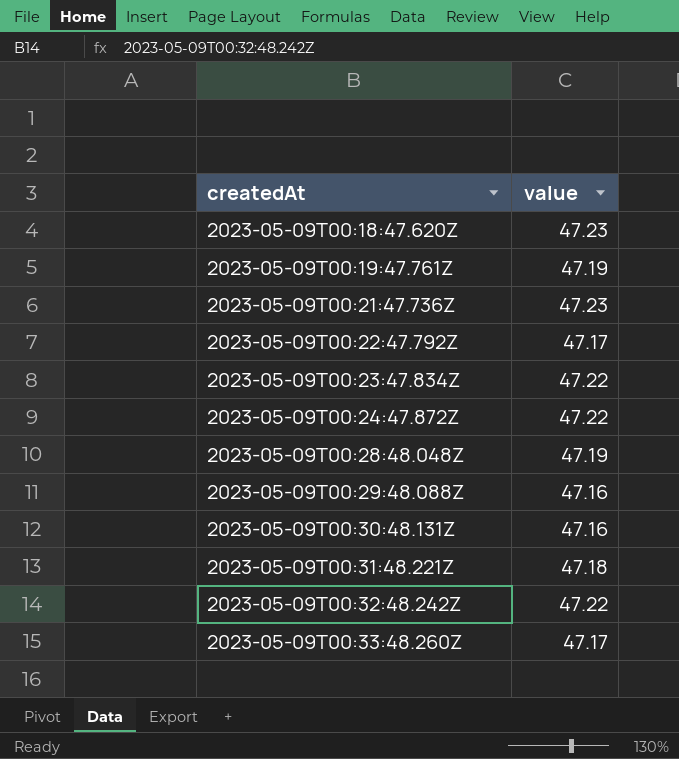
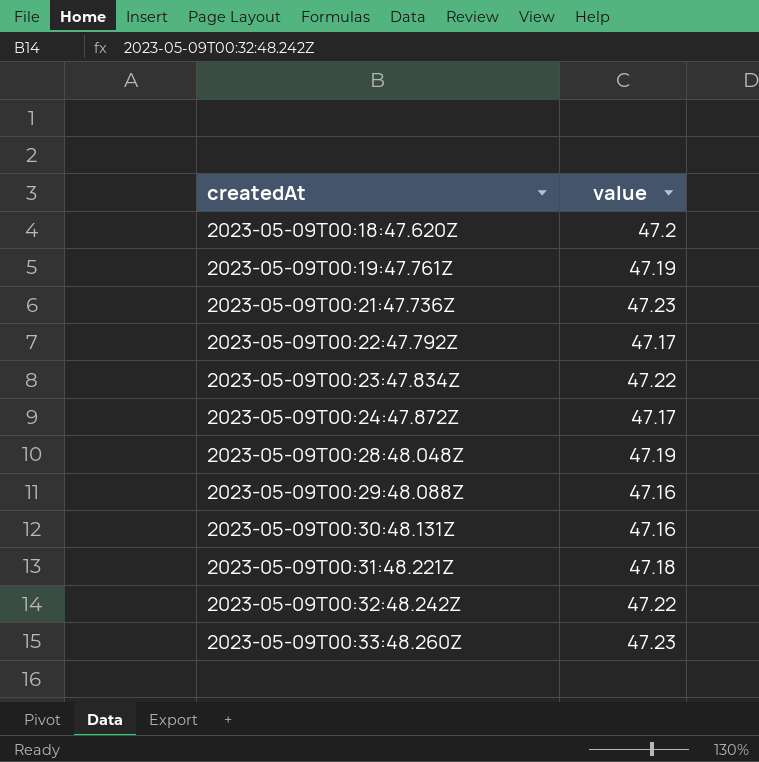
2023-05-09T00:18:47.620Z | value: 47.23 -> 47.2
2023-05-09T00:24:47.872Z | value: 47.22 -> 47.17
2023-05-09T00:33:48.260Z | value: 47.17 -> 47.23

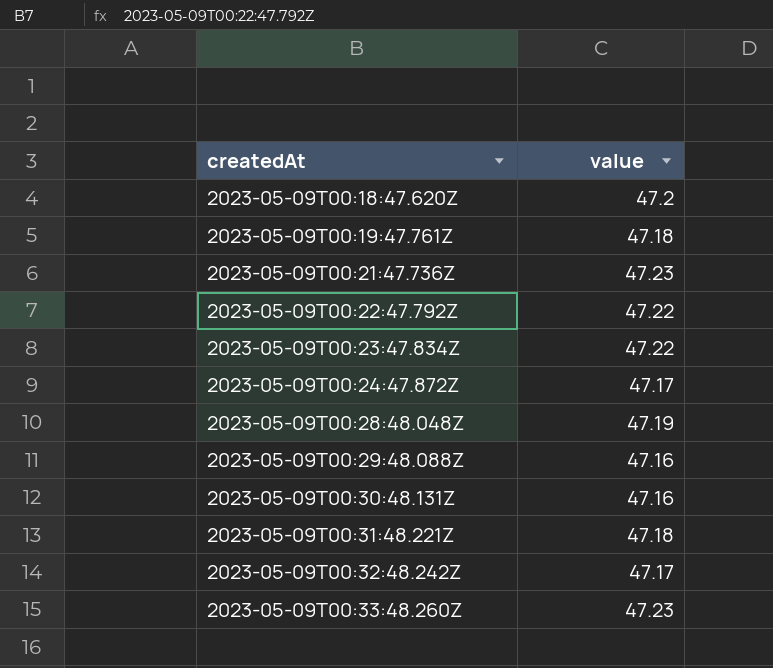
2023-05-09T00:19:47.761Z | value: 47.19 -> 47.18
2023-05-09T00:22:47.792Z | value: 47.17 -> 47.22
2023-05-09T00:32:48.242Z | value: 47.22 -> 47.17

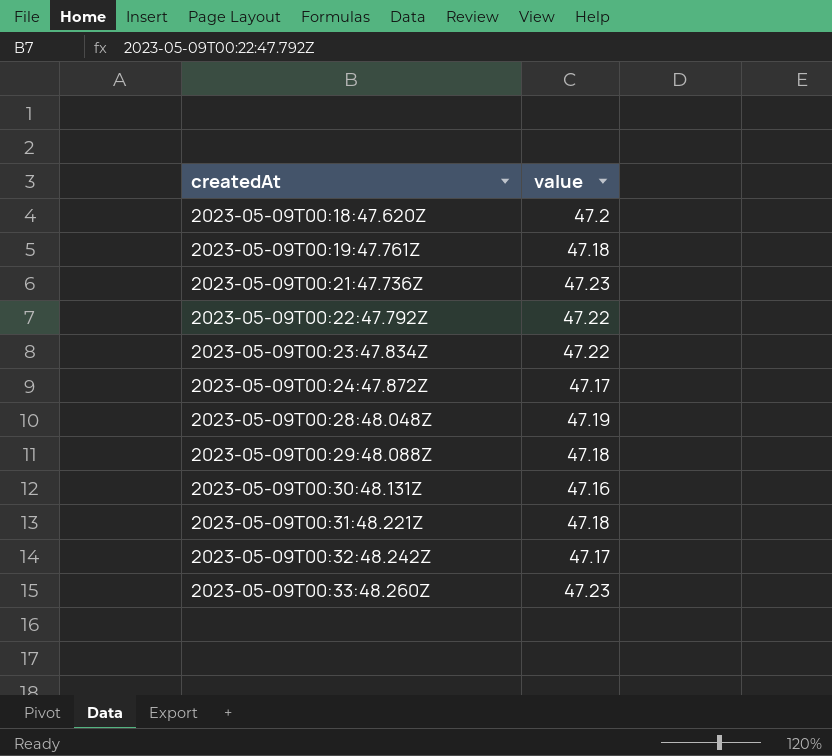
2023-05-09T00:29:48.088Z | value: 47.16 -> 47.18

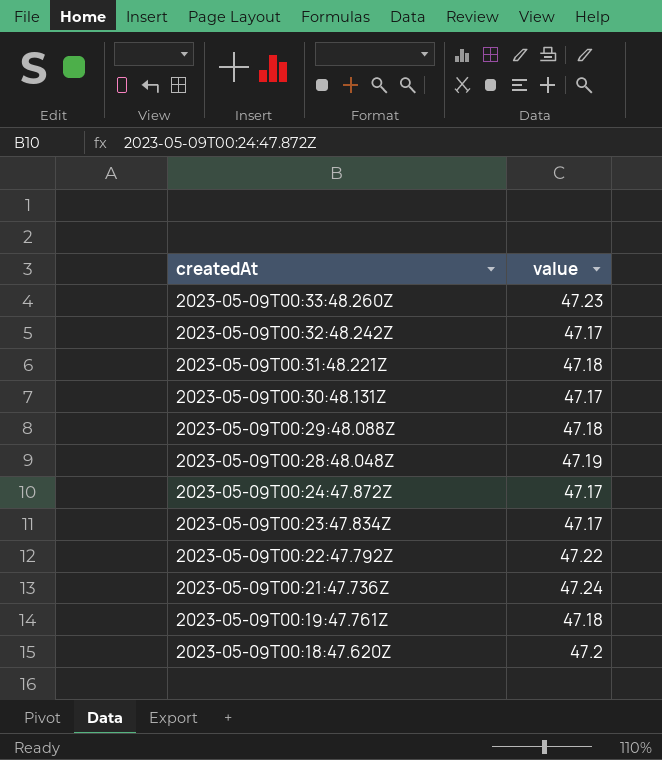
row order: createdAt ascending -> createdAt descending
2023-05-09T00:30:48.131Z | value: 47.16 -> 47.17
2023-05-09T00:23:47.834Z | value: 47.22 -> 47.17
2023-05-09T00:21:47.736Z | value: 47.23 -> 47.24

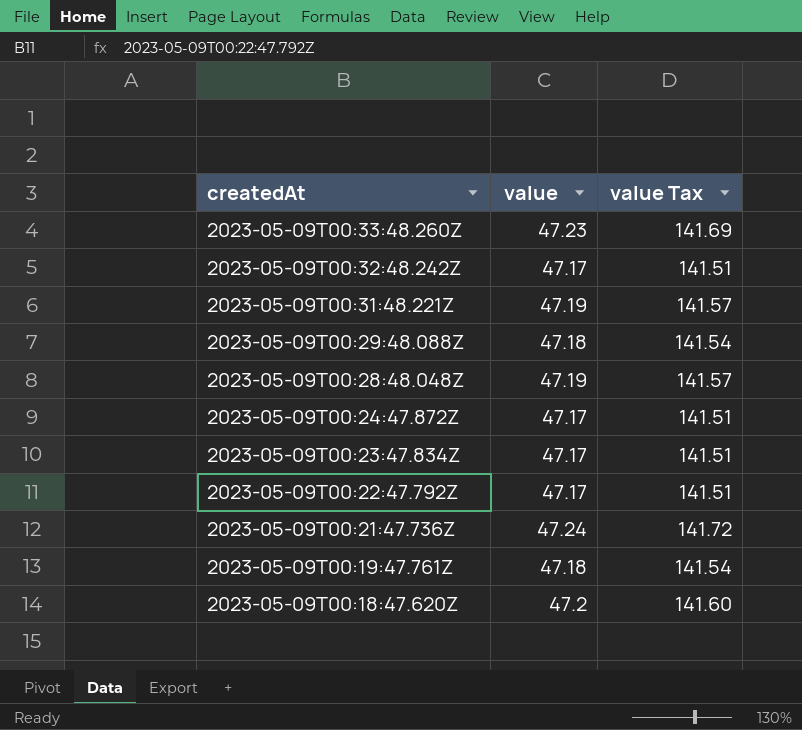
column value Tax | formula: none -> [value] * 3
row 2023-05-09T00:30:48.131Z: 47.17 -> none
2023-05-09T00:31:48.221Z | value: 47.18 -> 47.19
2023-05-09T00:22:47.792Z | value: 47.22 -> 47.17

